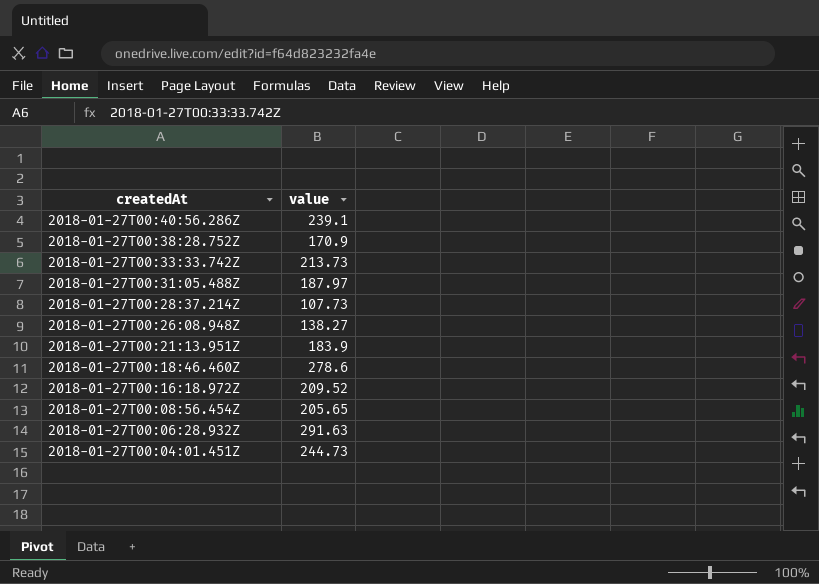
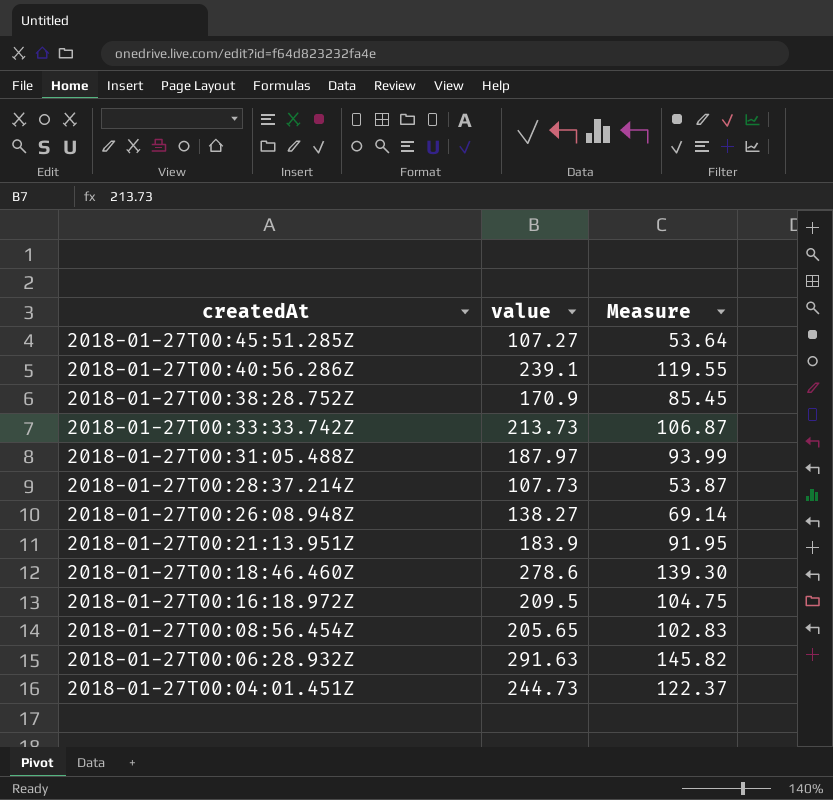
column Measure | formula: none -> [value] * 0.5
row 2018-01-27T00:45:51.285Z: none -> 107.27 | 53.64
2018-01-27T00:16:18.972Z | value: 209.52 -> 209.5

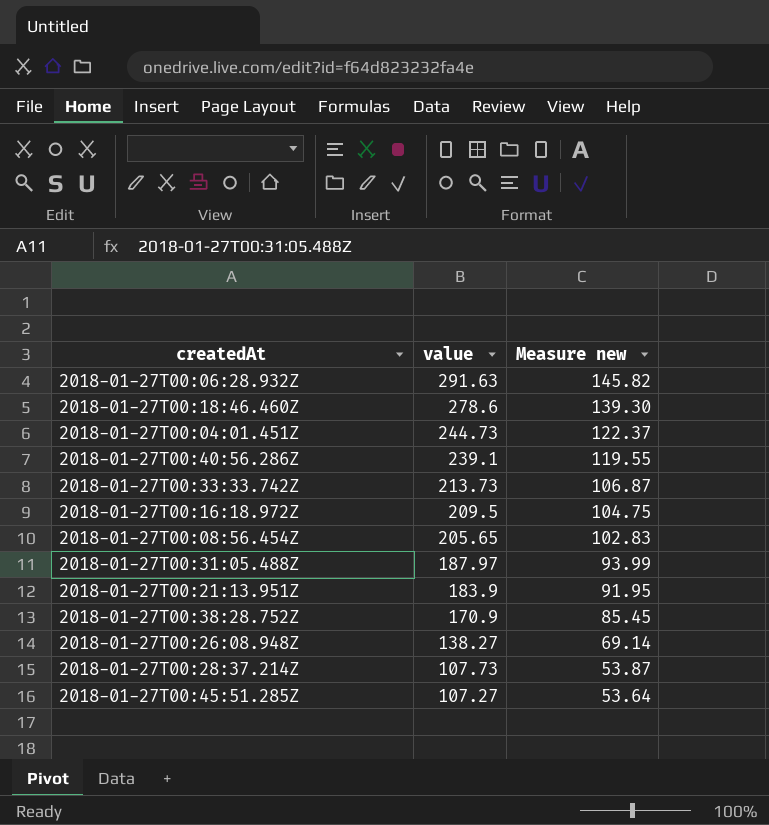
row order: createdAt descending -> value descending
column name: Measure -> Measure new

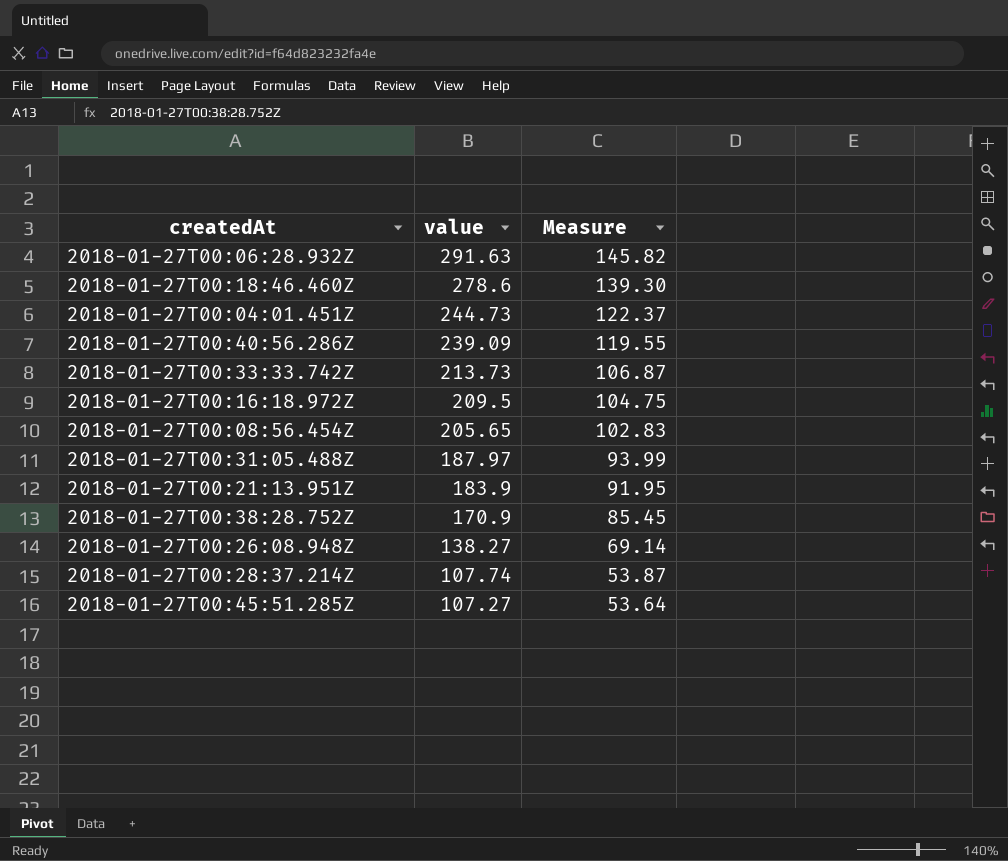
column name: Measure new -> Measure
2018-01-27T00:40:56.286Z | value: 239.1 -> 239.09
2018-01-27T00:28:37.214Z | value: 107.73 -> 107.74

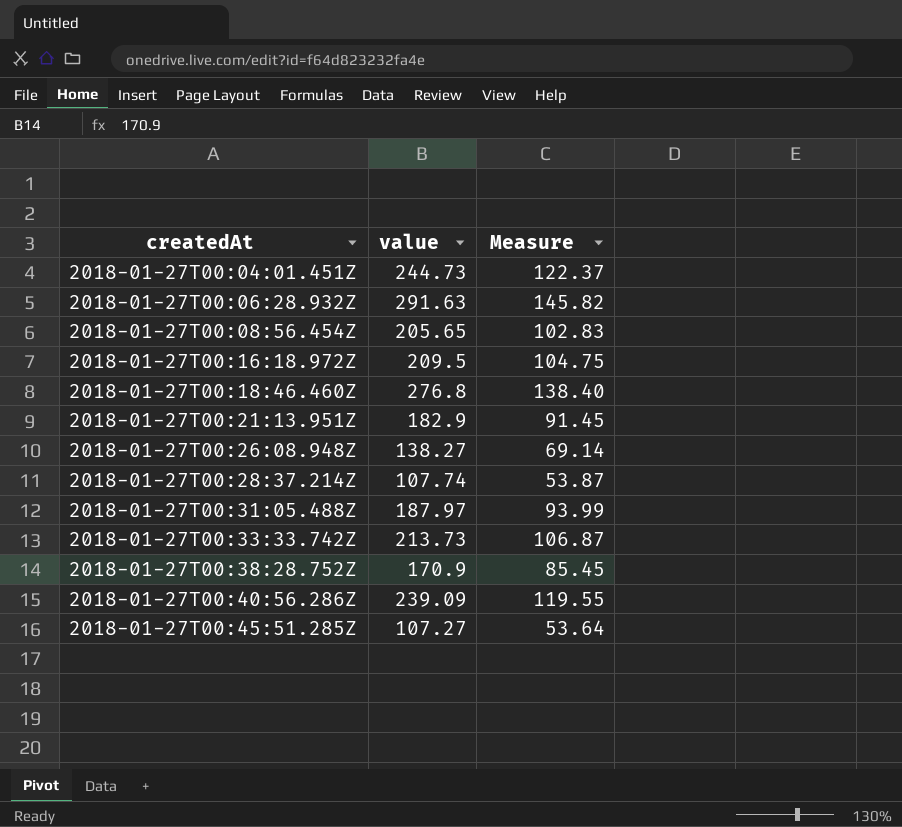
row order: value descending -> createdAt ascending
2018-01-27T00:18:46.460Z | value: 278.6 -> 276.8
2018-01-27T00:18:46.460Z | Measure: 139.30 -> 138.40
2018-01-27T00:21:13.951Z | value: 183.9 -> 182.9
2018-01-27T00:21:13.951Z | Measure: 91.95 -> 91.45

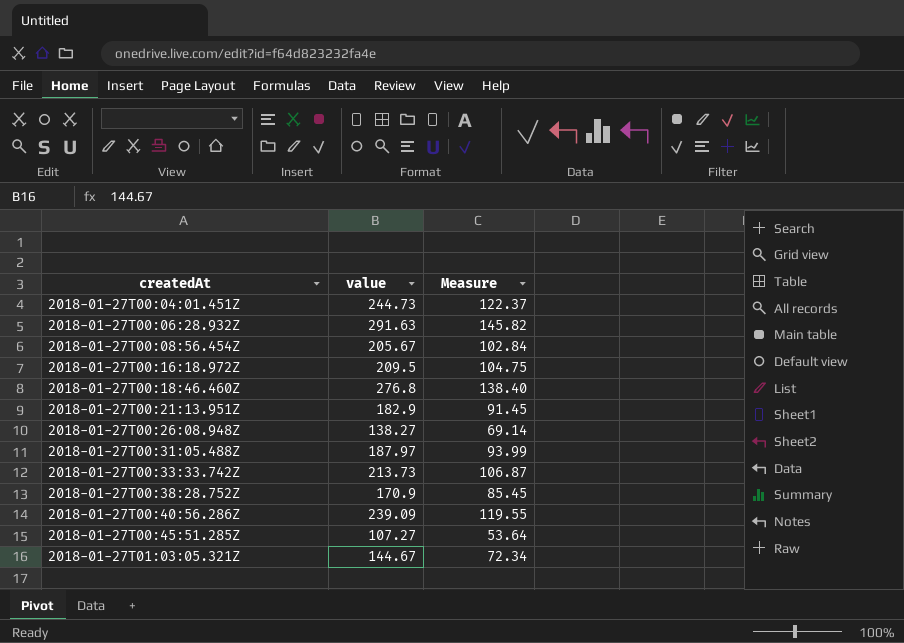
row 2018-01-27T00:28:37.214Z: 107.74 | 53.87 -> none
2018-01-27T00:08:56.454Z | value: 205.65 -> 205.67
2018-01-27T00:08:56.454Z | Measure: 102.83 -> 102.84
row 2018-01-27T01:03:05.321Z: none -> 144.67 | 72.34

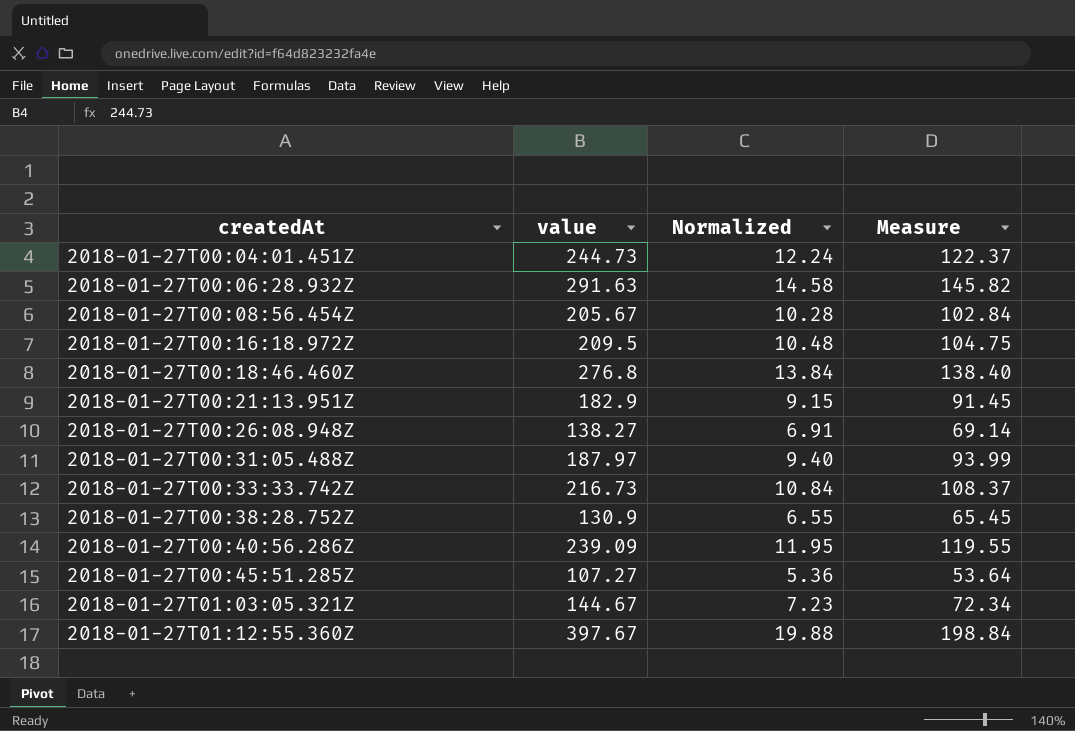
column Normalized | formula: none -> [value] * 0.05
2018-01-27T00:33:33.742Z | value: 213.73 -> 216.73
2018-01-27T00:33:33.742Z | Measure: 106.87 -> 108.37
2018-01-27T00:38:28.752Z | value: 170.9 -> 130.9
2018-01-27T00:38:28.752Z | Measure: 85.45 -> 65.45
row 2018-01-27T01:12:55.360Z: none -> 397.67 | 19.88 | 198.84

